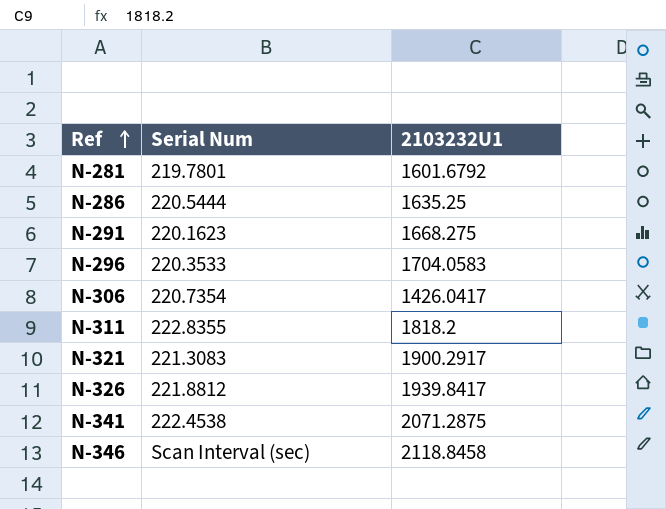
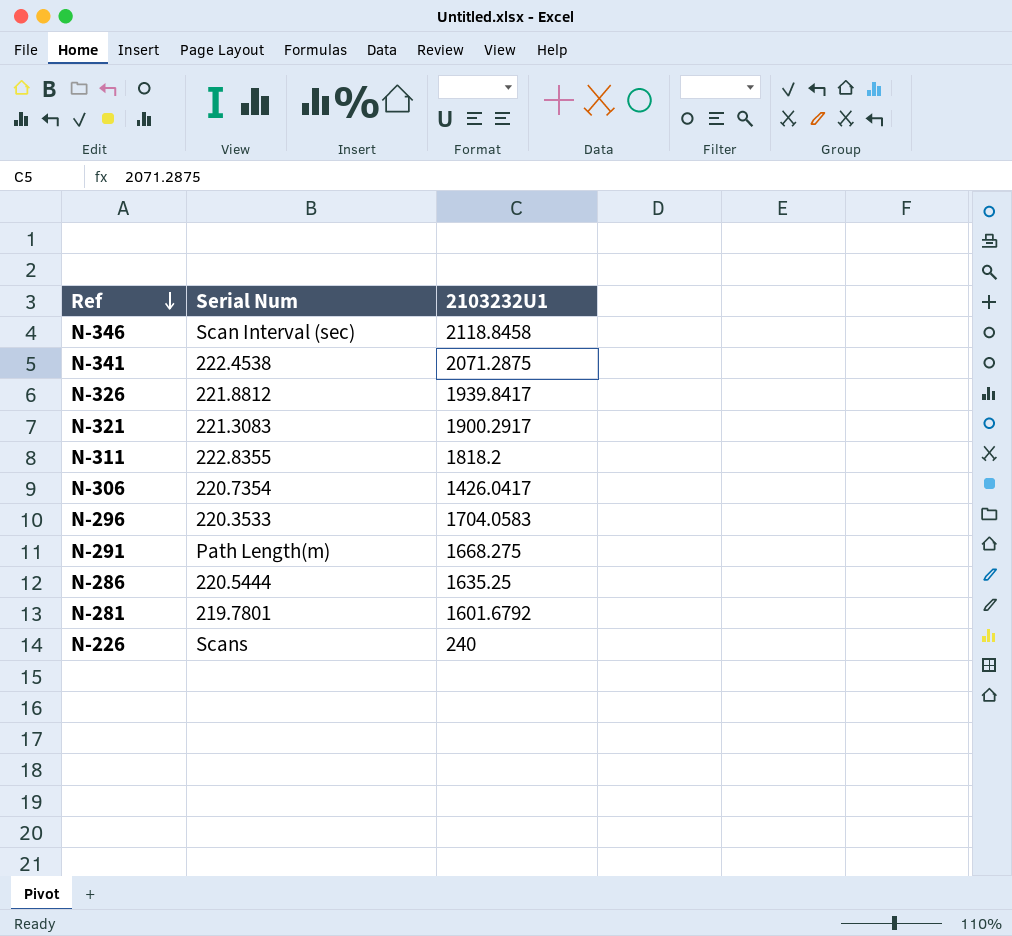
row order: Ref ascending -> Ref descending
N-291 | Serial Num: 220.1623 -> Path Length(m)
row N-226: none -> Scans | 240

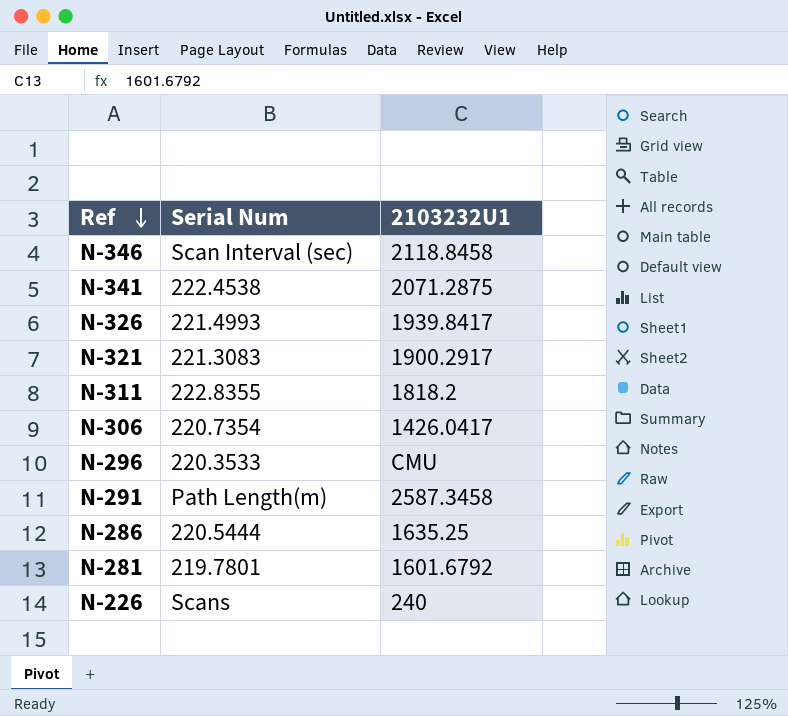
N-326 | Serial Num: 221.8812 -> 221.4993
N-296 | 2103232U1: 1704.0583 -> CMU
N-291 | 2103232U1: 1668.275 -> 2587.3458

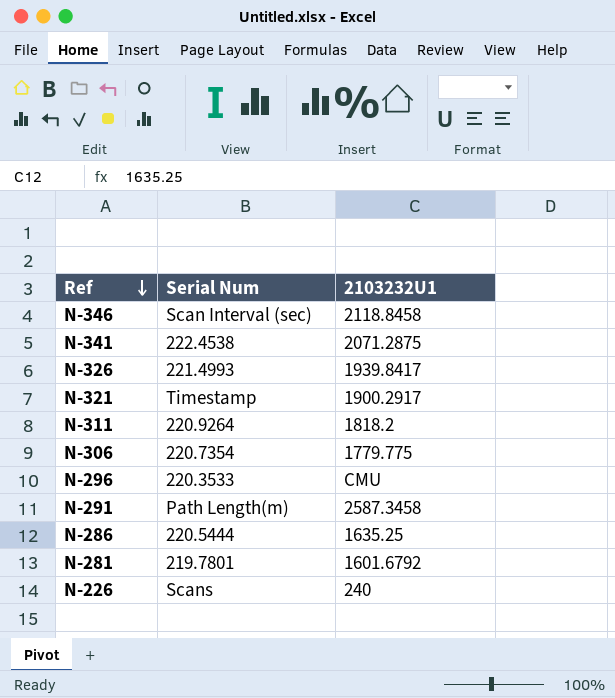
N-321 | Serial Num: 221.3083 -> Timestamp
N-311 | Serial Num: 222.8355 -> 220.9264
N-306 | 2103232U1: 1426.0417 -> 1779.775

